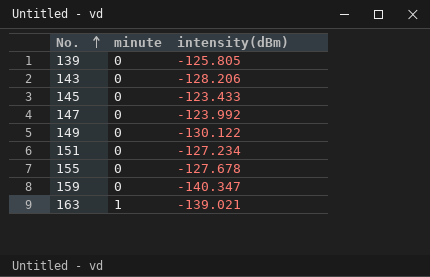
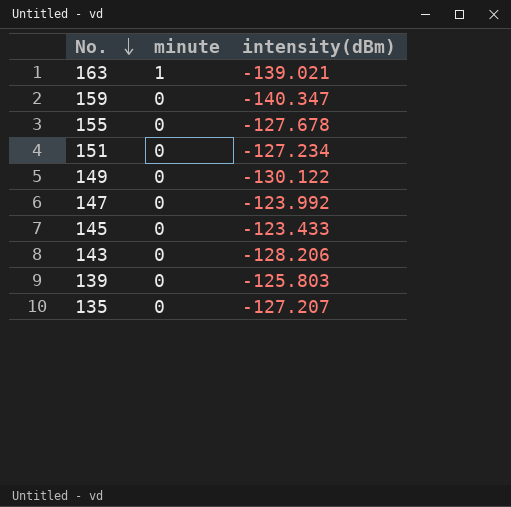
row order: No. ascending -> No. descending
139 | intensity(dBm): -125.805 -> -125.803
row 135: none -> 0 | -127.207

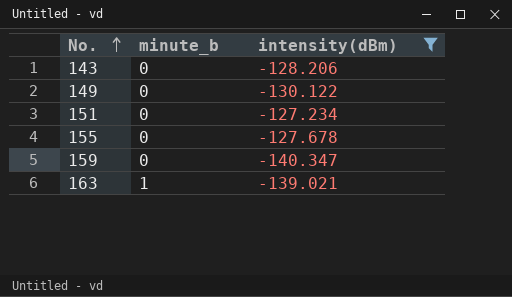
filter: none -> intensity(dBm) <= -127.234
row order: No. descending -> No. ascending
column name: minute -> minute_b

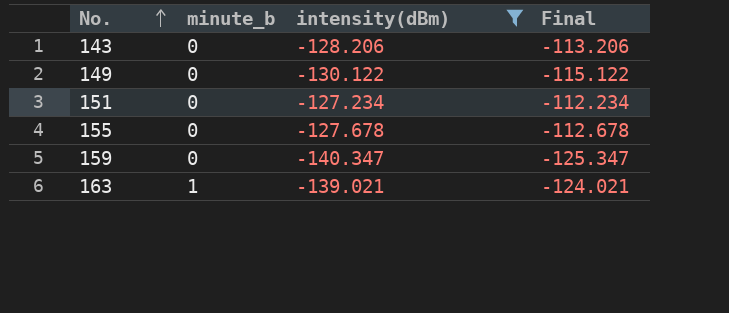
column Final | formula: none -> [intensity(dBm)] + 15

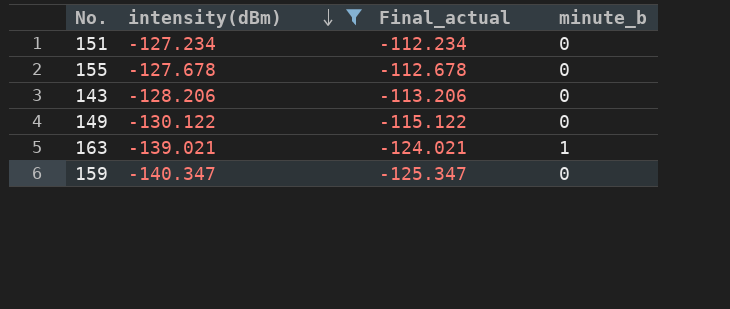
row order: No. ascending -> intensity(dBm) descending
column name: Final -> Final_actual
column minute_b | position: 2 -> 4

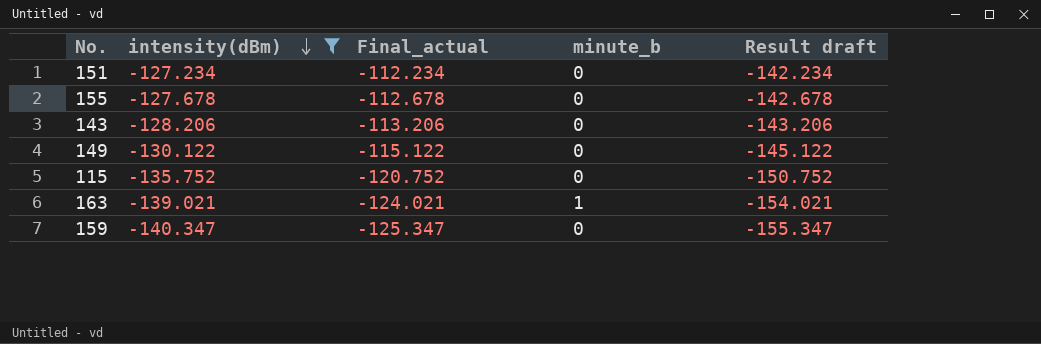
column Result draft | formula: none -> [intensity(dBm)] - 15
row 115: none -> -135.752 | -120.752 | 0 | -150.752

